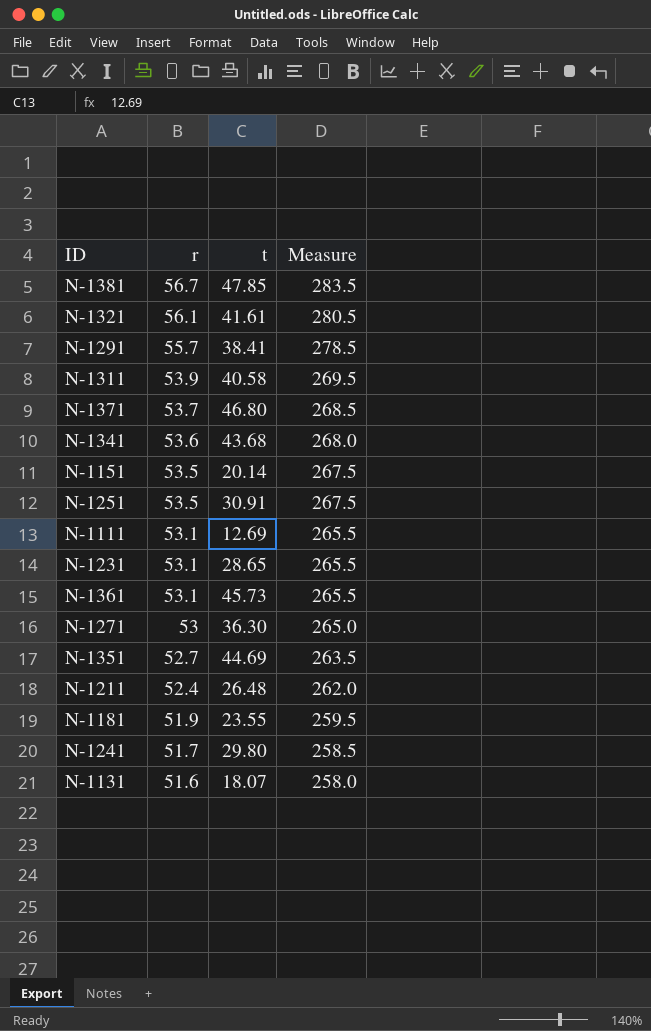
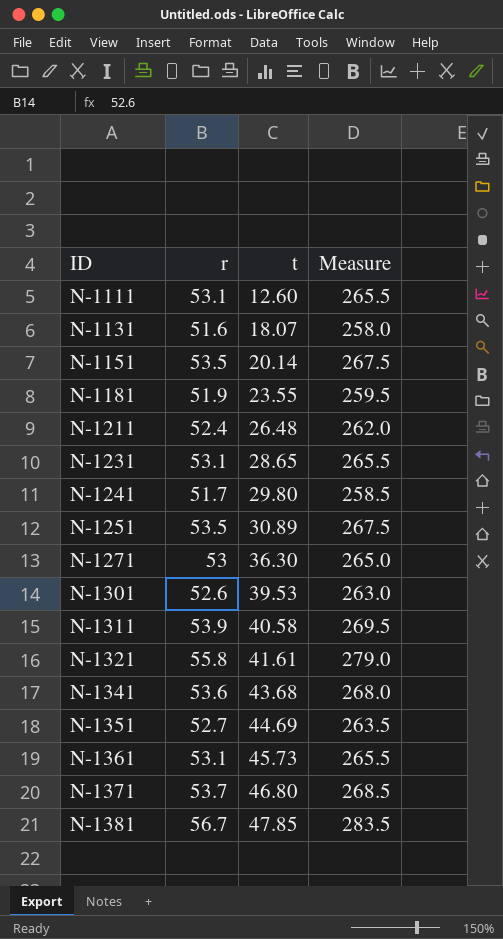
row order: r descending -> ID ascending
row N-1291: 55.7 | 38.41 | 278.5 -> none
N-1111 | t: 12.69 -> 12.60
N-1251 | t: 30.91 -> 30.89
row N-1301: none -> 52.6 | 39.53 | 263.0
N-1321 | r: 56.1 -> 55.8
N-1321 | Measure: 280.5 -> 279.0

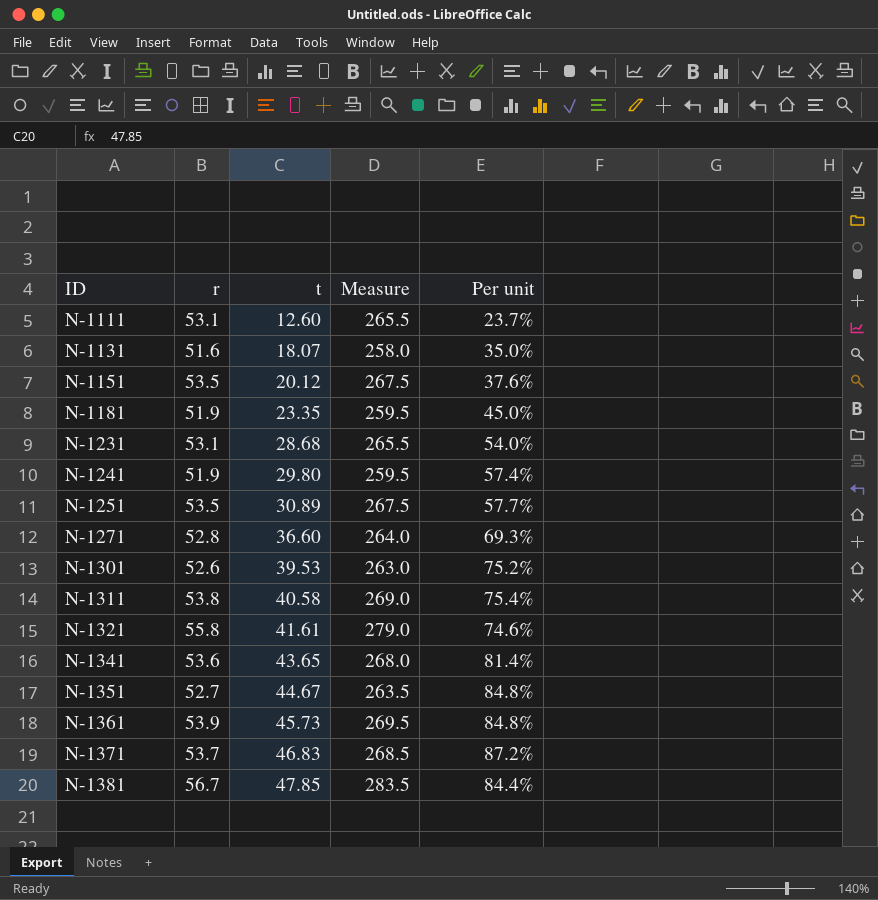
column Per unit | formula: none -> [t] / [r]
row N-1211: 52.4 | 26.48 | 262.0 -> none
N-1151 | t: 20.14 -> 20.12
N-1181 | t: 23.55 -> 23.35
N-1231 | t: 28.65 -> 28.68
N-1241 | r: 51.7 -> 51.9
N-1241 | Measure: 258.5 -> 259.5
N-1271 | r: 53 -> 52.8
N-1271 | t: 36.30 -> 36.60
N-1271 | Measure: 265.0 -> 264.0
N-1311 | r: 53.9 -> 53.8
N-1311 | Measure: 269.5 -> 269.0
N-1341 | t: 43.68 -> 43.65
N-1351 | t: 44.69 -> 44.67
N-1361 | r: 53.1 -> 53.9
N-1361 | Measure: 265.5 -> 269.5
N-1371 | t: 46.80 -> 46.83

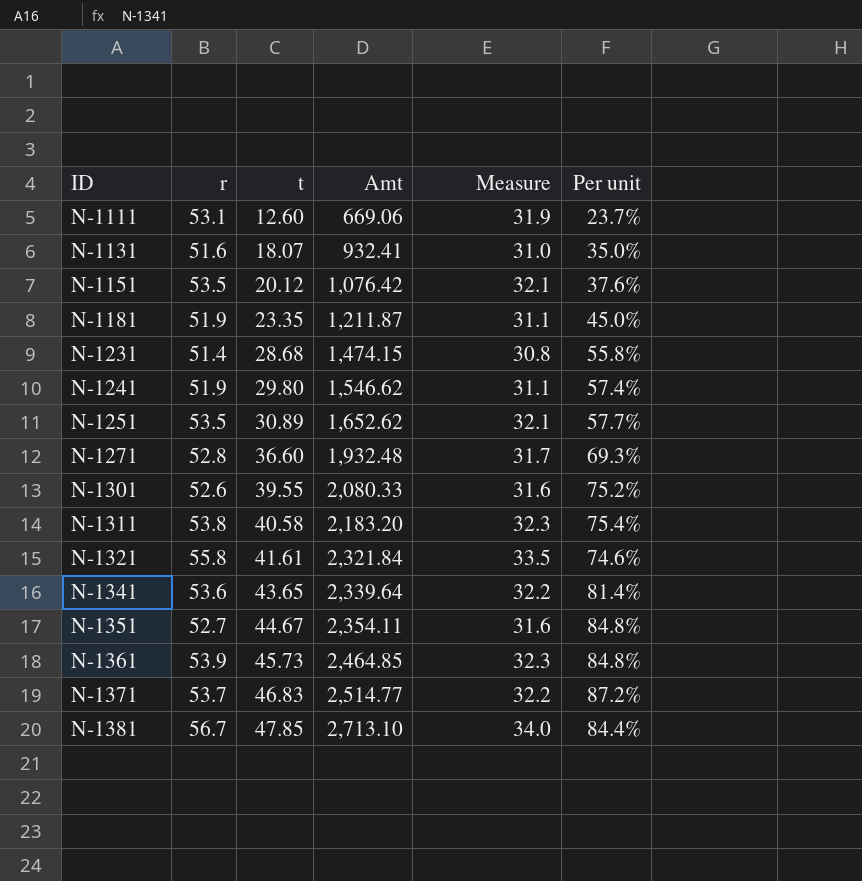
column Amt | formula: none -> [r] * [t]
column Measure | formula: [r] * 5 -> [r] * 0.6
N-1231 | r: 53.1 -> 51.4
N-1231 | Per unit: 54.0% -> 55.8%
N-1301 | t: 39.53 -> 39.55

